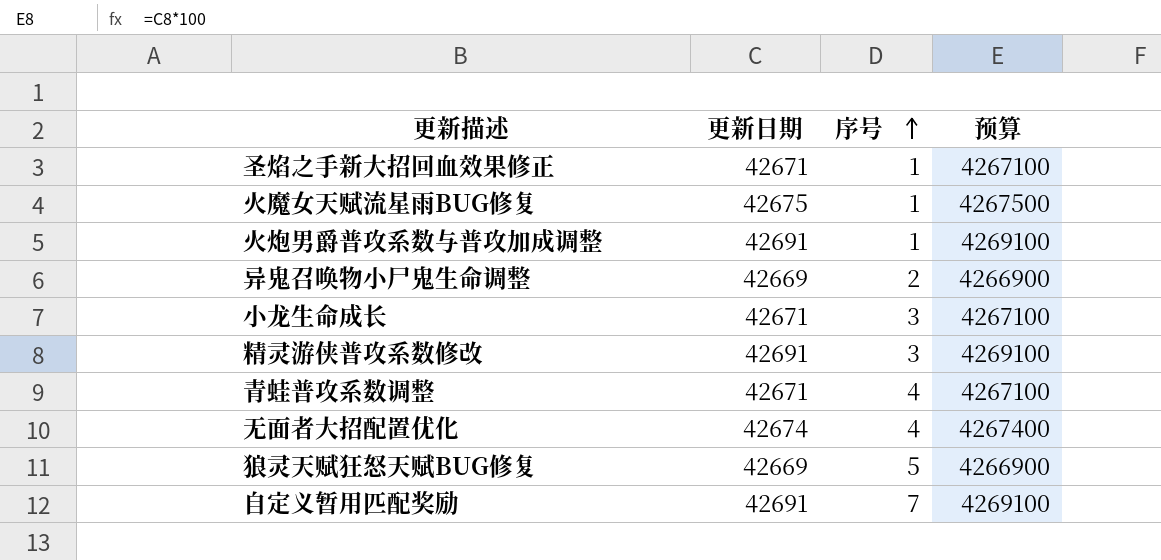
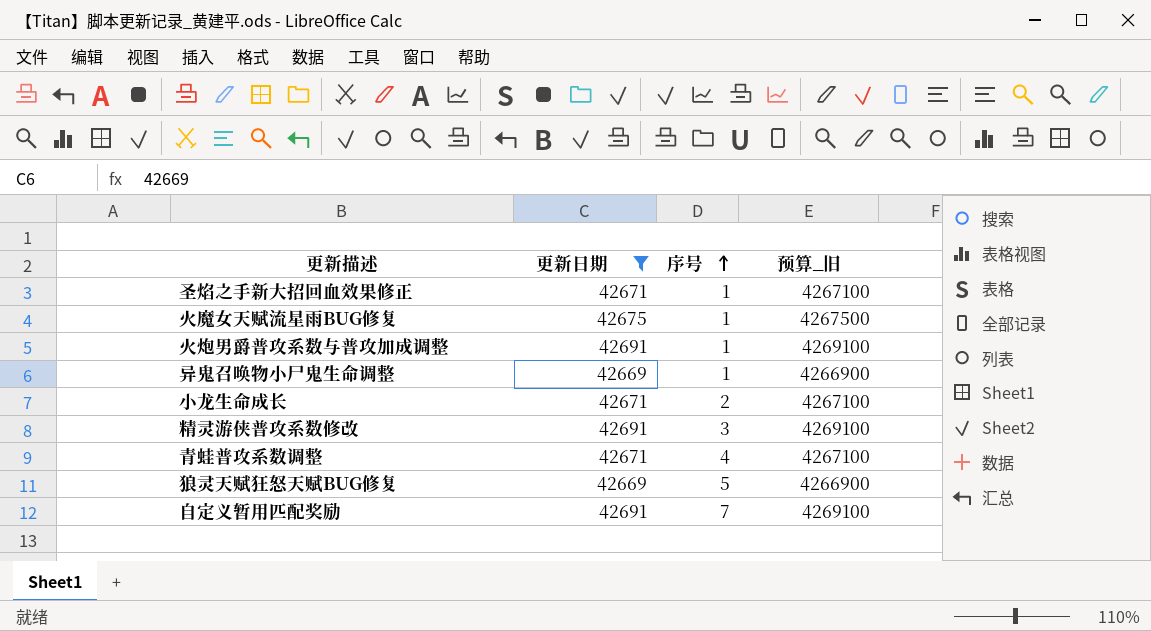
filter: none -> 更新日期 != 42674
column name: 预算 -> 预算_旧
异鬼召唤物小尸鬼生命调整 | 序号: 2 -> 1
小龙生命成长 | 序号: 3 -> 2

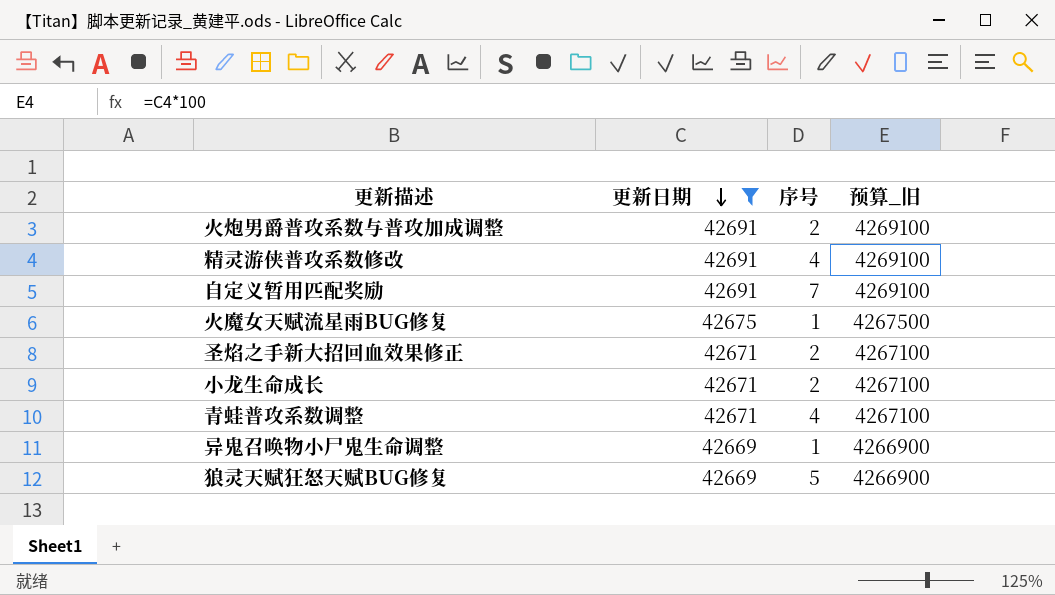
row order: 序号 ascending -> 更新日期 descending
火炮男爵普攻系数与普攻加成调整 | 序号: 1 -> 2
精灵游侠普攻系数修改 | 序号: 3 -> 4
圣焰之手新大招回血效果修正 | 序号: 1 -> 2

